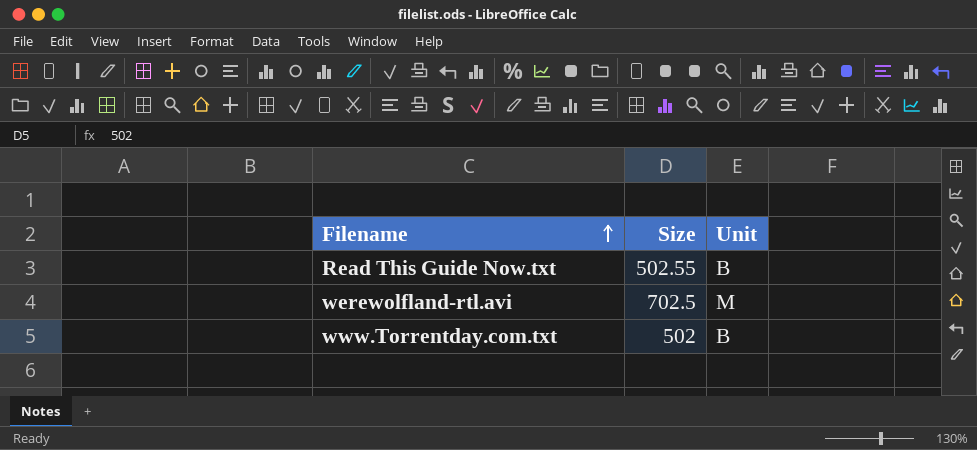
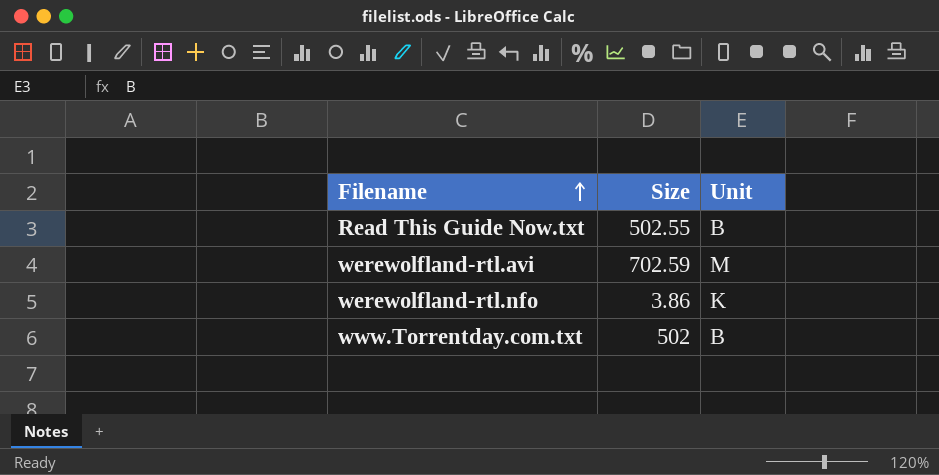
werewolfland-rtl.avi | Size: 702.5 -> 702.59
row werewolfland-rtl.nfo: none -> 3.86 | K

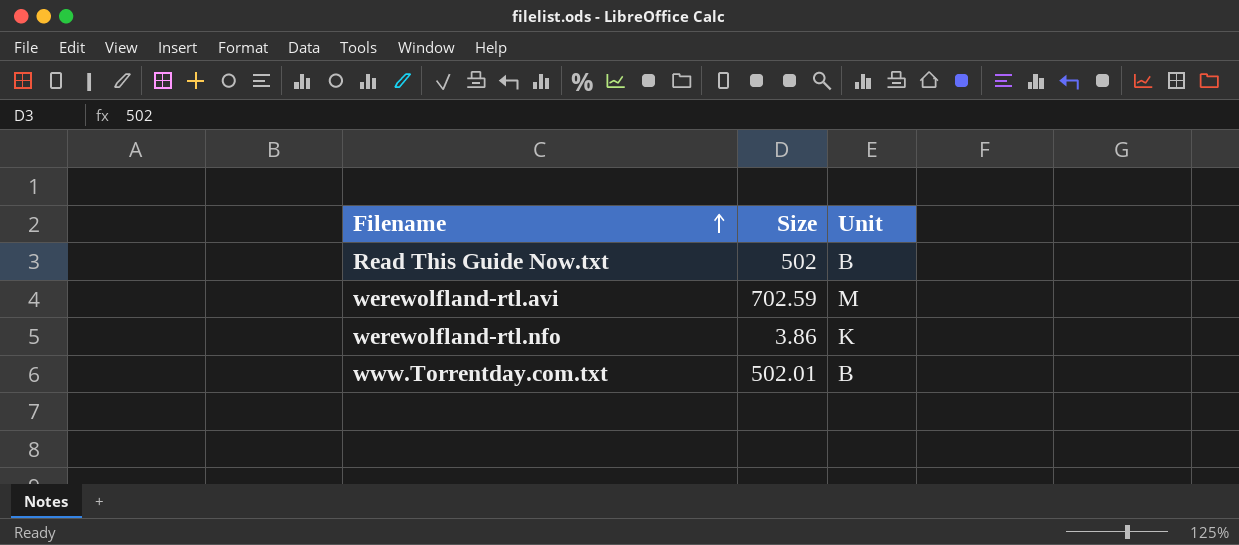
Read This Guide Now.txt | Size: 502.55 -> 502
www.Torrentday.com.txt | Size: 502 -> 502.01

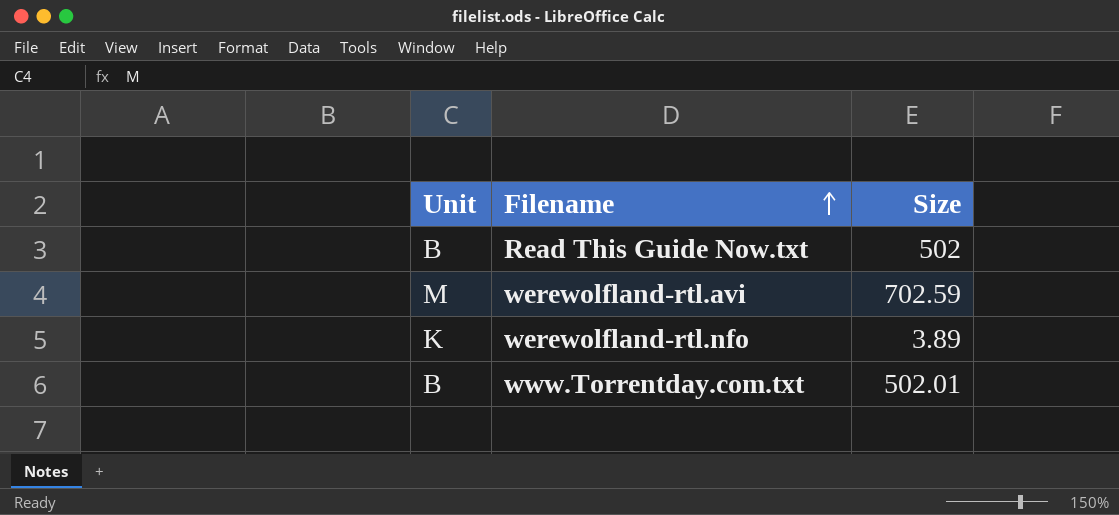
column Unit | position: 3 -> 1
werewolfland-rtl.nfo | Size: 3.86 -> 3.89

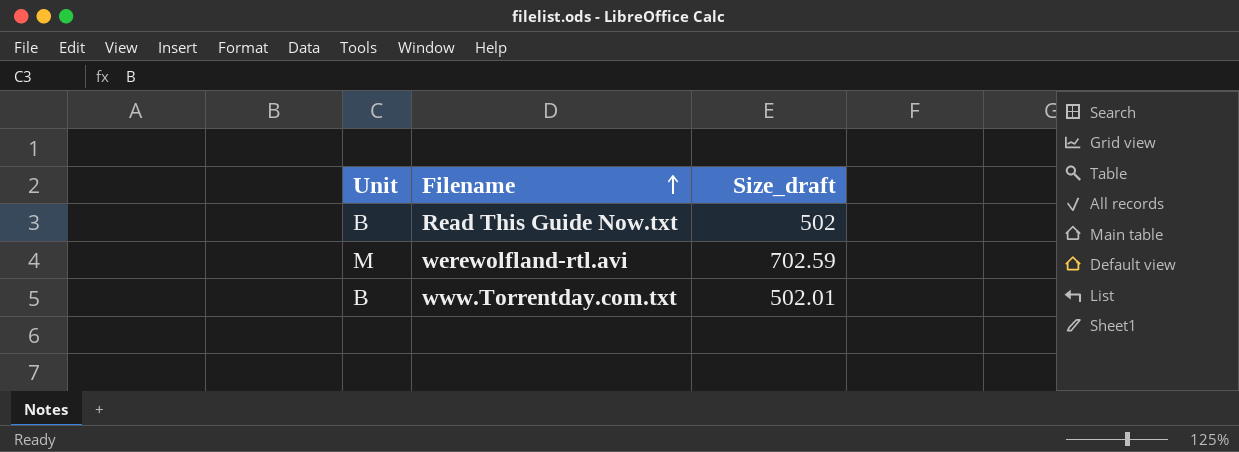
column name: Size -> Size_draft
row werewolfland-rtl.nfo: K | 3.89 -> none

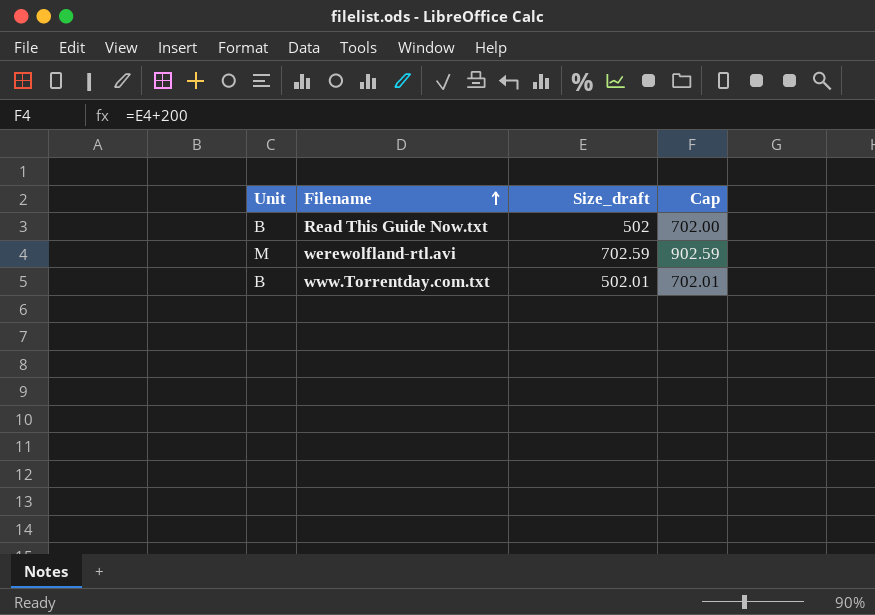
column Cap | formula: none -> [Size_draft] + 200

